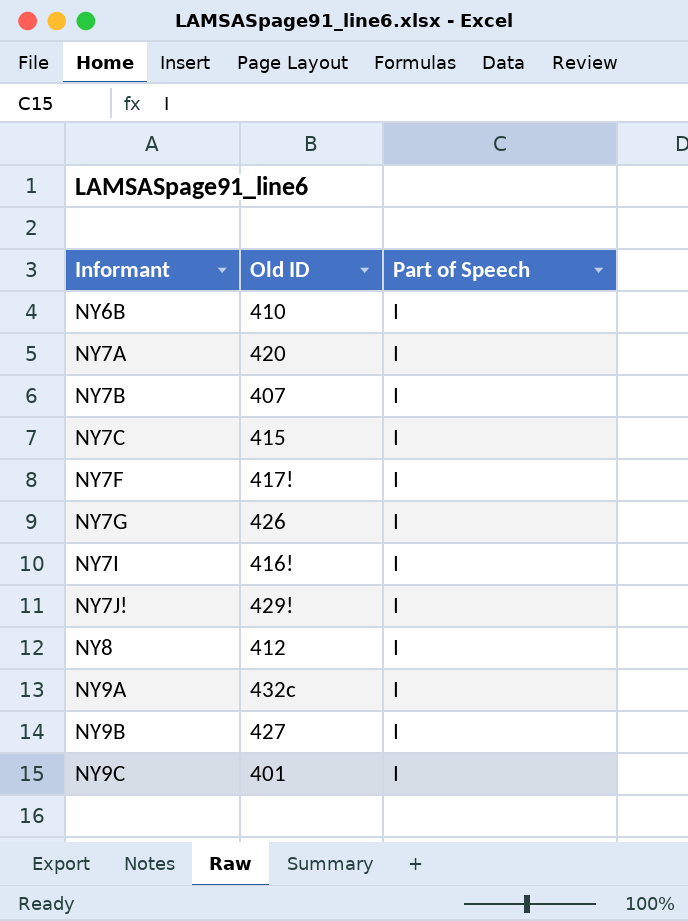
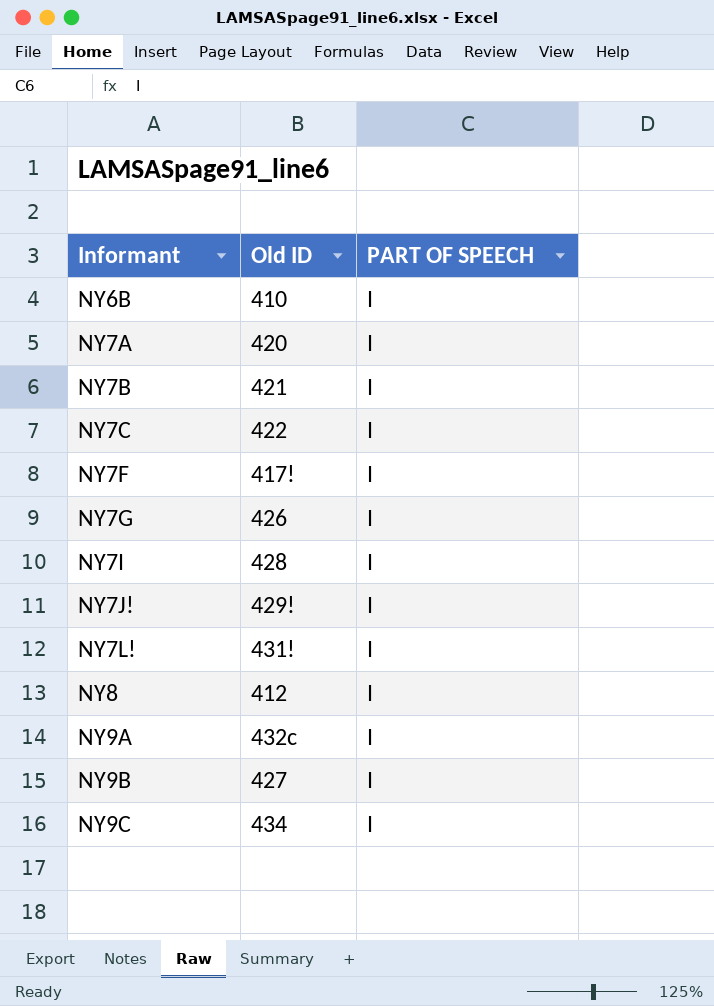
column name: Part of Speech -> PART OF SPEECH
NY7B | Old ID: 407 -> 421
NY7C | Old ID: 415 -> 422
NY7I | Old ID: 416! -> 428
row NY7L!: none -> 431! | I
NY9C | Old ID: 401 -> 434

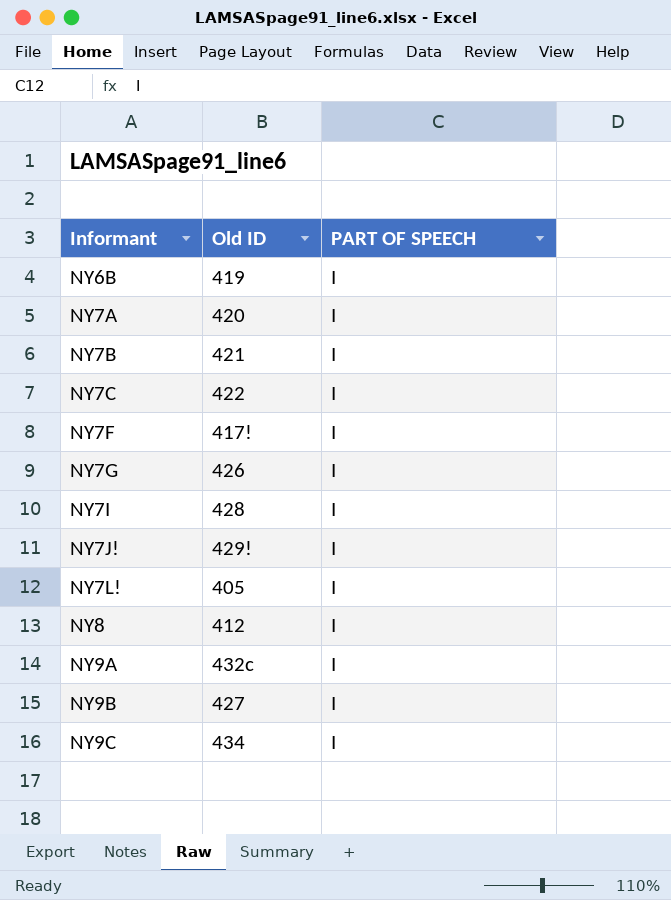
NY6B | Old ID: 410 -> 419
NY7L! | Old ID: 431! -> 405

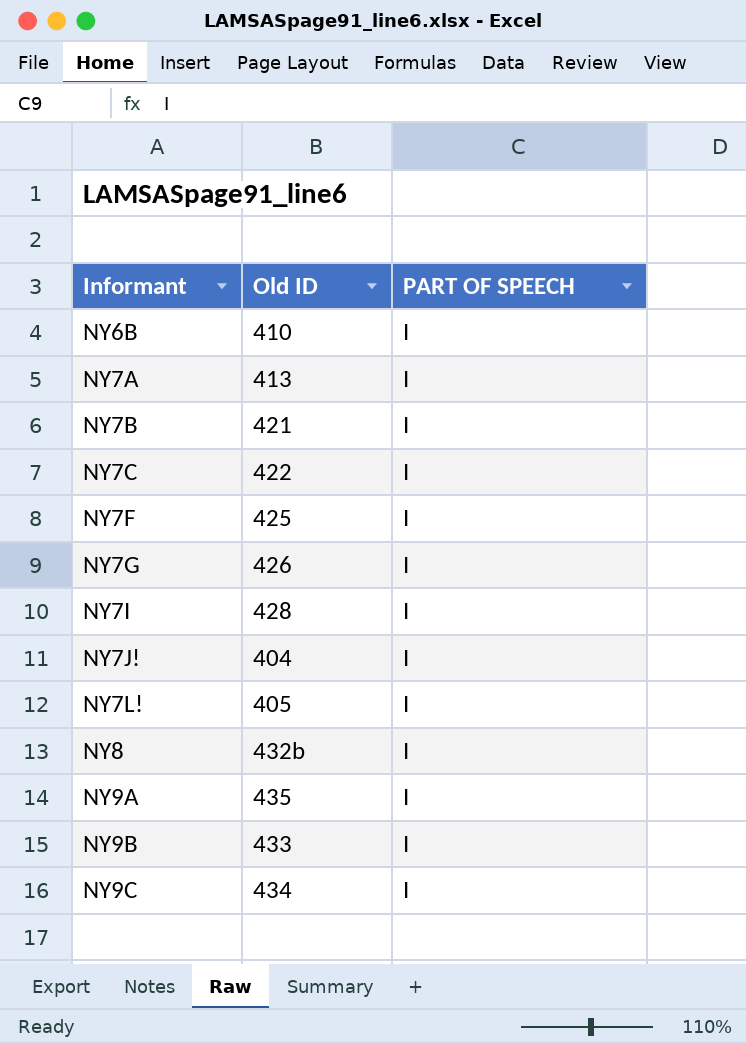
NY6B | Old ID: 419 -> 410
NY7A | Old ID: 420 -> 413
NY7F | Old ID: 417! -> 425
NY7J! | Old ID: 429! -> 404
NY8 | Old ID: 412 -> 432b
NY9A | Old ID: 432c -> 435
NY9B | Old ID: 427 -> 433

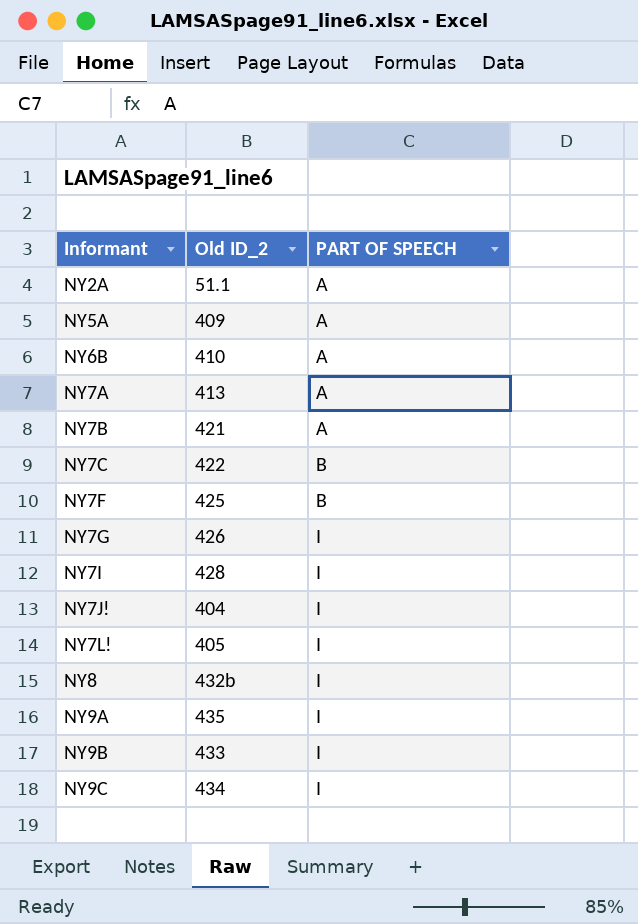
column name: Old ID -> Old ID_2
row NY2A: none -> 51.1 | A
row NY5A: none -> 409 | A
NY6B | PART OF SPEECH: I -> A
NY7A | PART OF SPEECH: I -> A
NY7B | PART OF SPEECH: I -> A
NY7C | PART OF SPEECH: I -> B
NY7F | PART OF SPEECH: I -> B

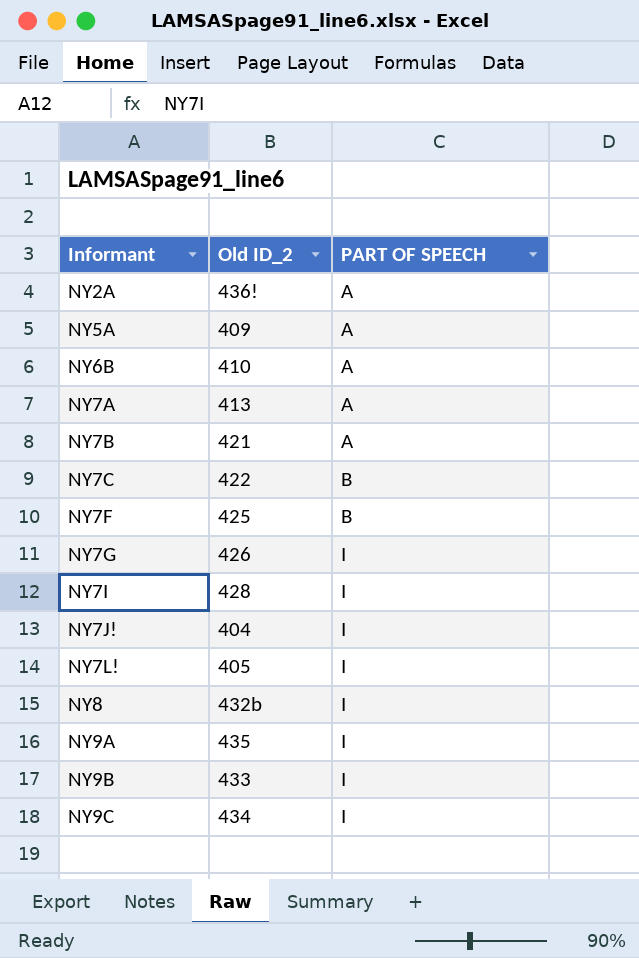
NY2A | Old ID_2: 51.1 -> 436!

